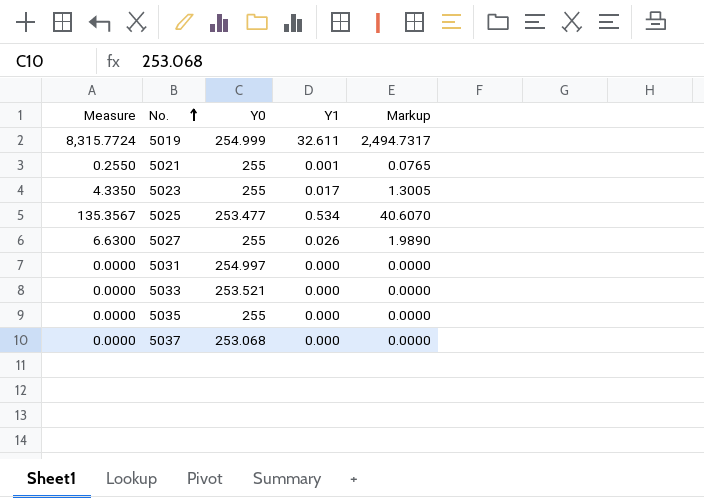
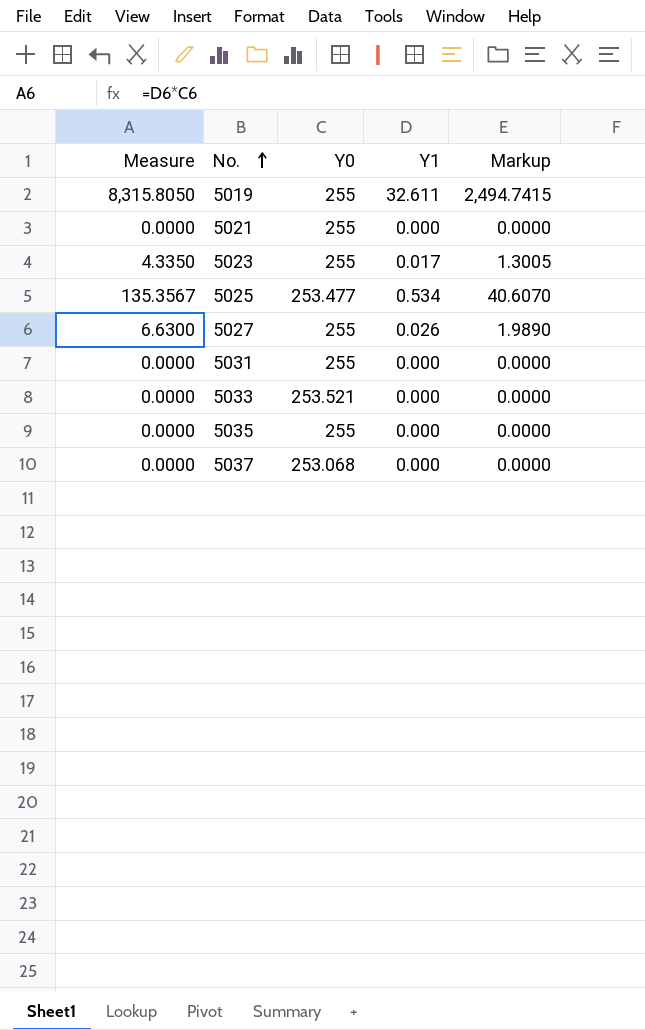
5019 | Measure: 8,315.7724 -> 8,315.8050
5019 | Y0: 254.999 -> 255
5019 | Markup: 2,494.7317 -> 2,494.7415
5021 | Measure: 0.2550 -> 0.0000
5021 | Y1: 0.001 -> 0.000
5021 | Markup: 0.0765 -> 0.0000
5031 | Y0: 254.997 -> 255

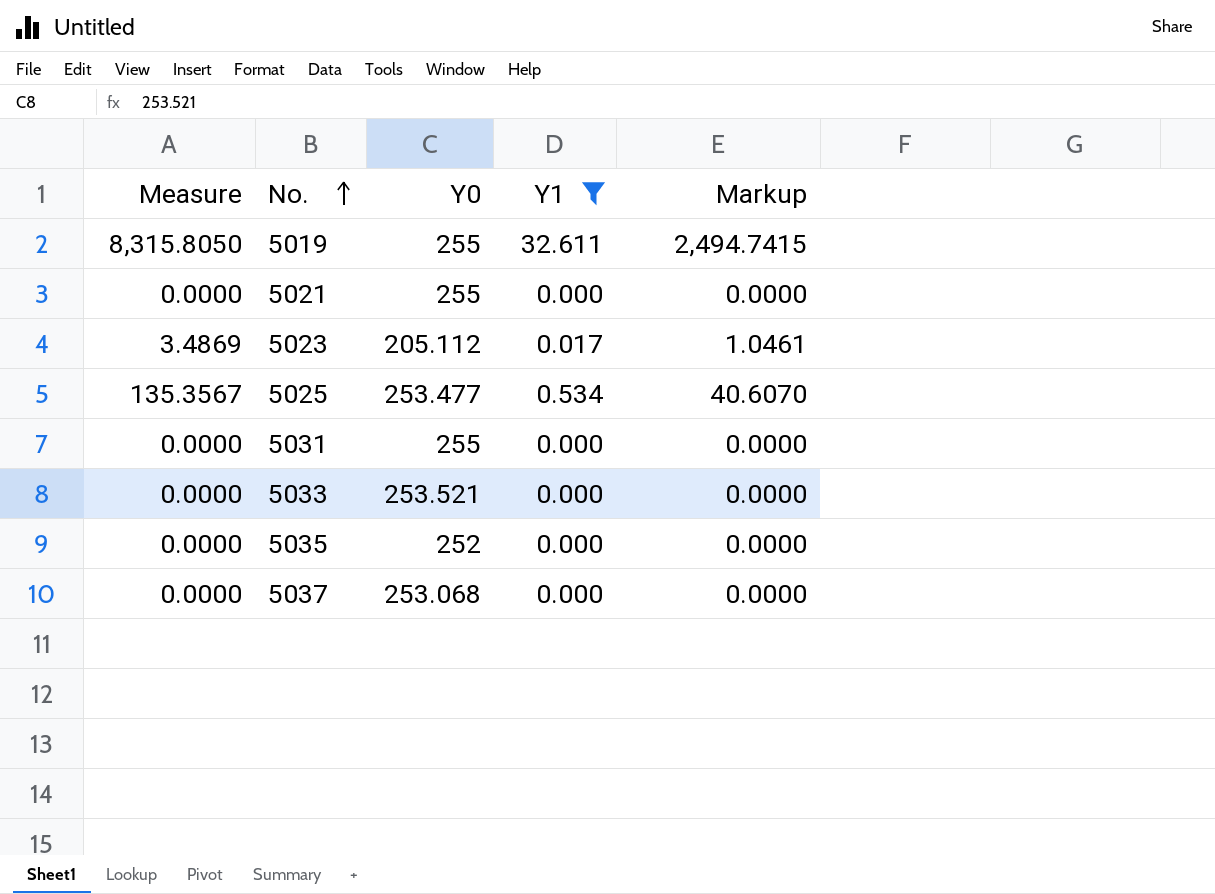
filter: none -> Y1 != 0.026
5023 | Measure: 4.3350 -> 3.4869
5023 | Y0: 255 -> 205.112
5023 | Markup: 1.3005 -> 1.0461
5035 | Y0: 255 -> 252

